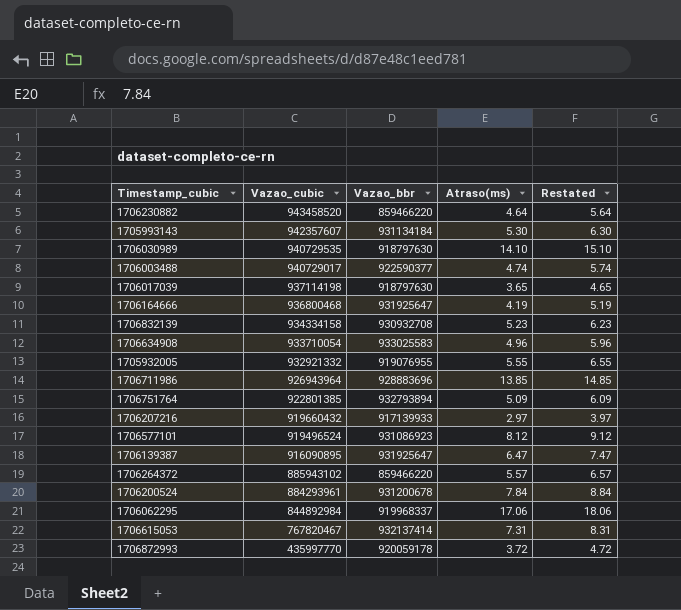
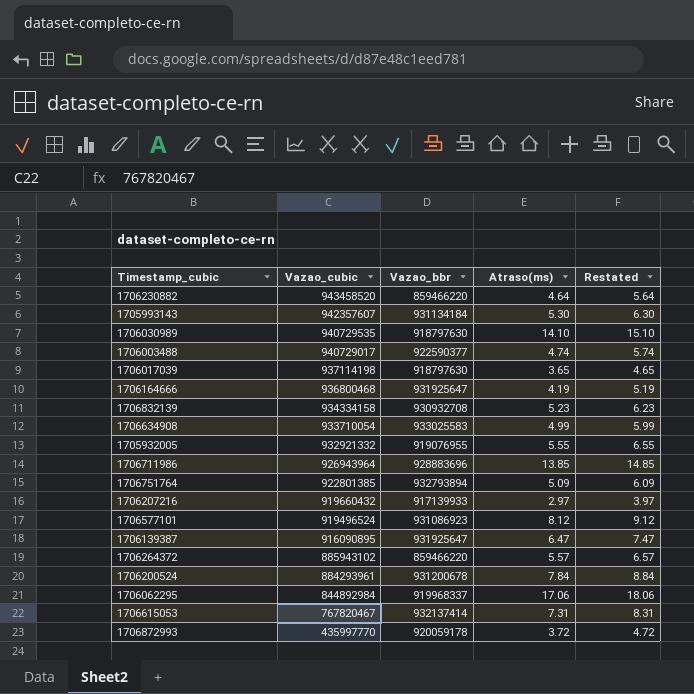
1706634908 | Atraso(ms): 4.96 -> 4.99
1706634908 | Restated: 5.96 -> 5.99

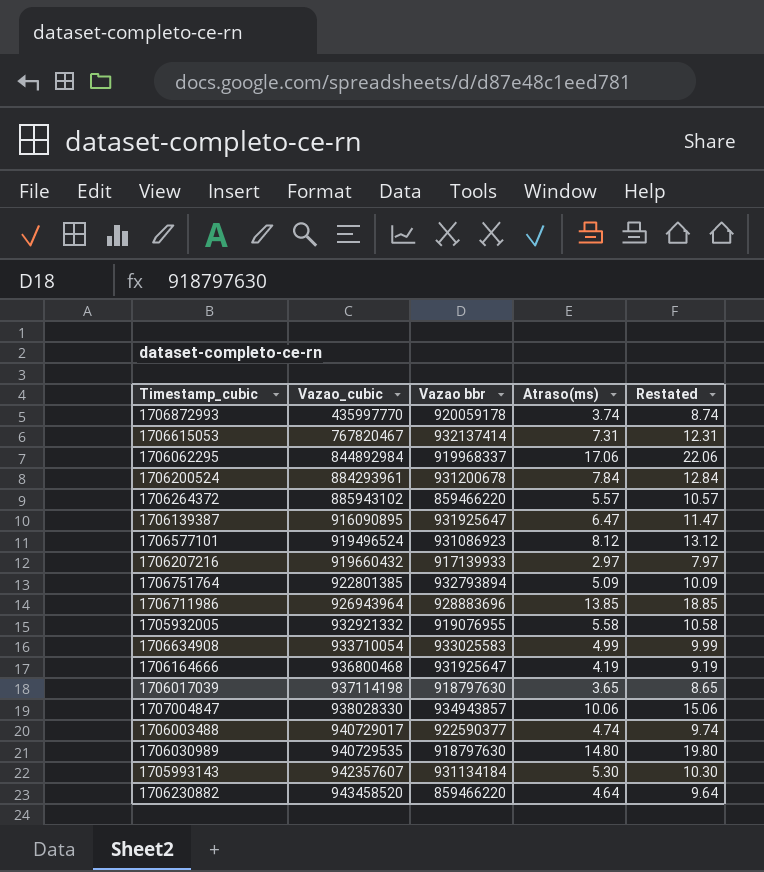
row order: Vazao_cubic descending -> Vazao_cubic ascending
column name: Vazao_bbr -> Vazao bbr
column Restated | formula: [Atraso(ms)] + 1 -> [Atraso(ms)] + 5
row 1706832139: 934334158 | 930932708 | 5.23 | 6.23 -> none
1706872993 | Atraso(ms): 3.72 -> 3.74
1705932005 | Atraso(ms): 5.55 -> 5.58
row 1707004847: none -> 938028330 | 934943857 | 10.06 | 15.06
1706030989 | Atraso(ms): 14.10 -> 14.80

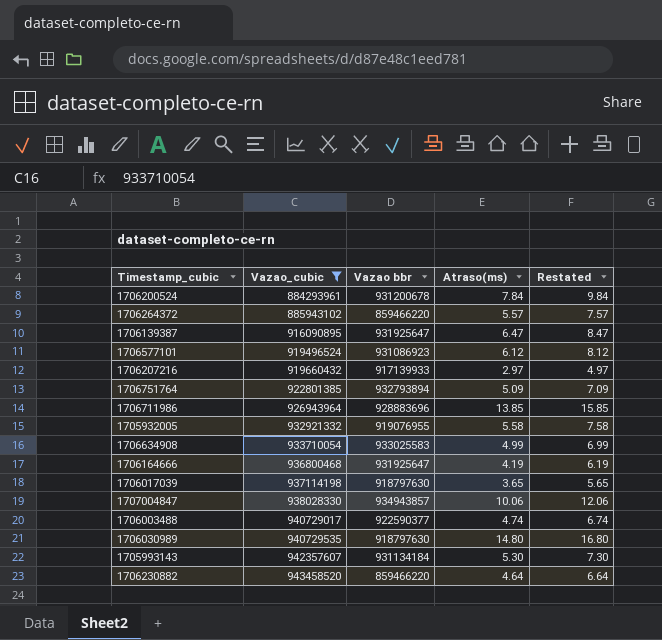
filter: none -> Vazao_cubic >= 884293961
column Restated | formula: [Atraso(ms)] + 5 -> [Atraso(ms)] + 2
1706577101 | Atraso(ms): 8.12 -> 6.12

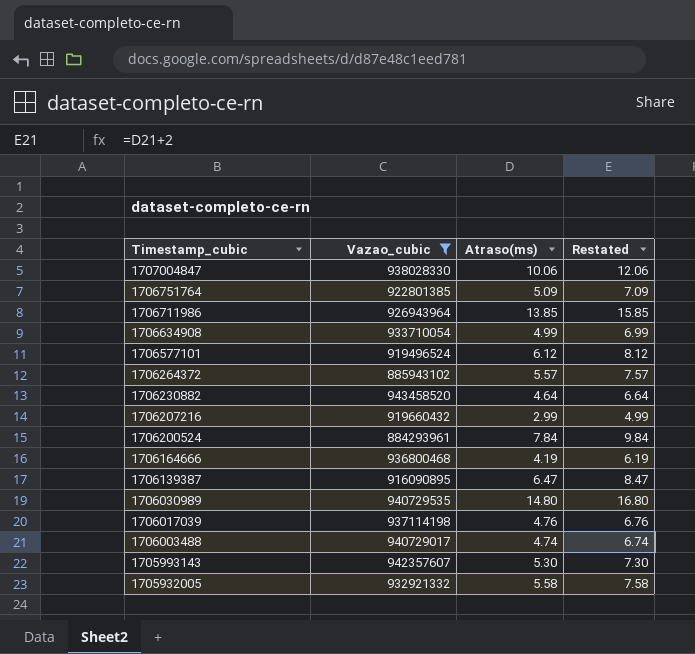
row order: Vazao_cubic ascending -> Timestamp_cubic descending
column Vazao bbr | position: 3 -> none
1706207216 | Atraso(ms): 2.97 -> 2.99
1706207216 | Restated: 4.97 -> 4.99
1706017039 | Atraso(ms): 3.65 -> 4.76
1706017039 | Restated: 5.65 -> 6.76

